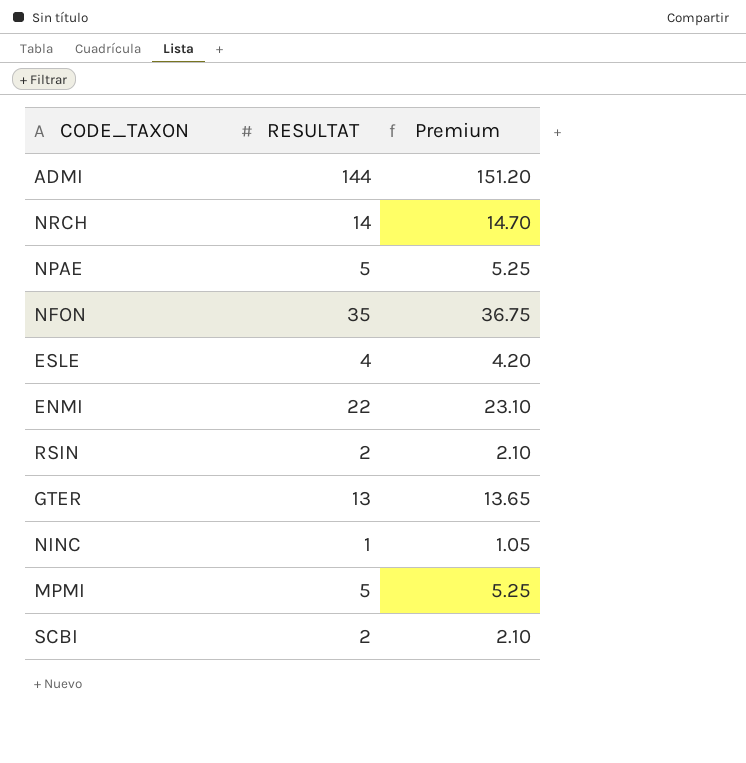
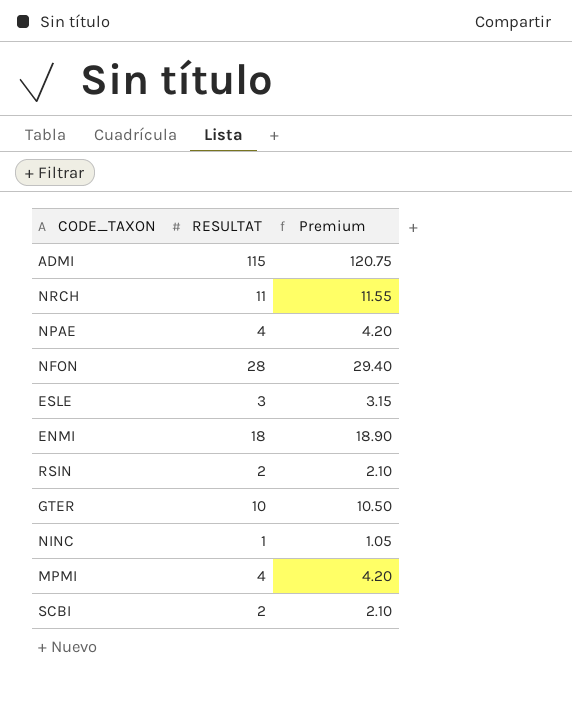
ADMI | RESULTAT: 144 -> 115
ADMI | Premium: 151.20 -> 120.75
NRCH | RESULTAT: 14 -> 11
NRCH | Premium: 14.70 -> 11.55
NPAE | RESULTAT: 5 -> 4
NPAE | Premium: 5.25 -> 4.20
NFON | RESULTAT: 35 -> 28
NFON | Premium: 36.75 -> 29.40
ESLE | RESULTAT: 4 -> 3
ESLE | Premium: 4.20 -> 3.15
ENMI | RESULTAT: 22 -> 18
ENMI | Premium: 23.10 -> 18.90
GTER | RESULTAT: 13 -> 10
GTER | Premium: 13.65 -> 10.50
MPMI | RESULTAT: 5 -> 4
MPMI | Premium: 5.25 -> 4.20

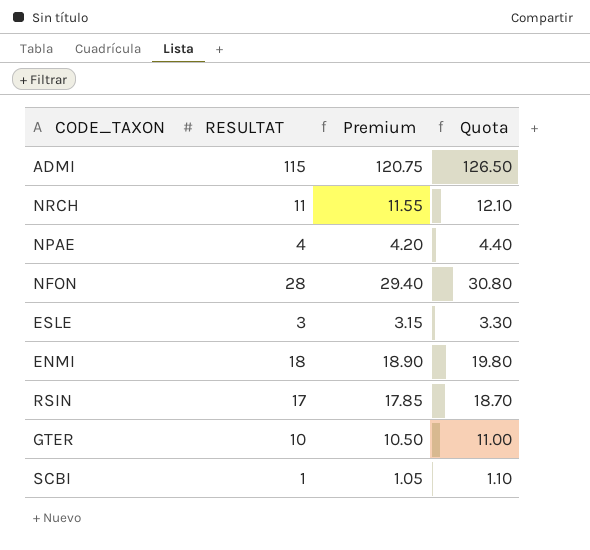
column Quota | formula: none -> [RESULTAT] * 1.1
row NINC: 1 | 1.05 -> none
row MPMI: 4 | 4.20 -> none
RSIN | RESULTAT: 2 -> 17
RSIN | Premium: 2.10 -> 17.85
SCBI | RESULTAT: 2 -> 1
SCBI | Premium: 2.10 -> 1.05

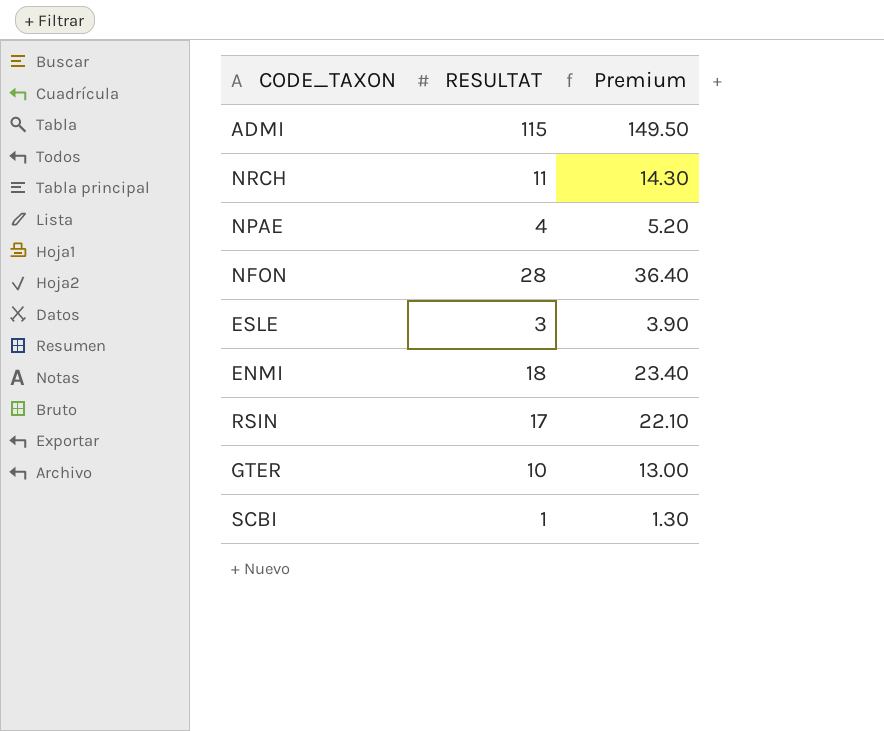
column Quota | formula: [RESULTAT] * 1.1 -> none
column Premium | formula: [RESULTAT] * 1.05 -> [RESULTAT] * 1.3

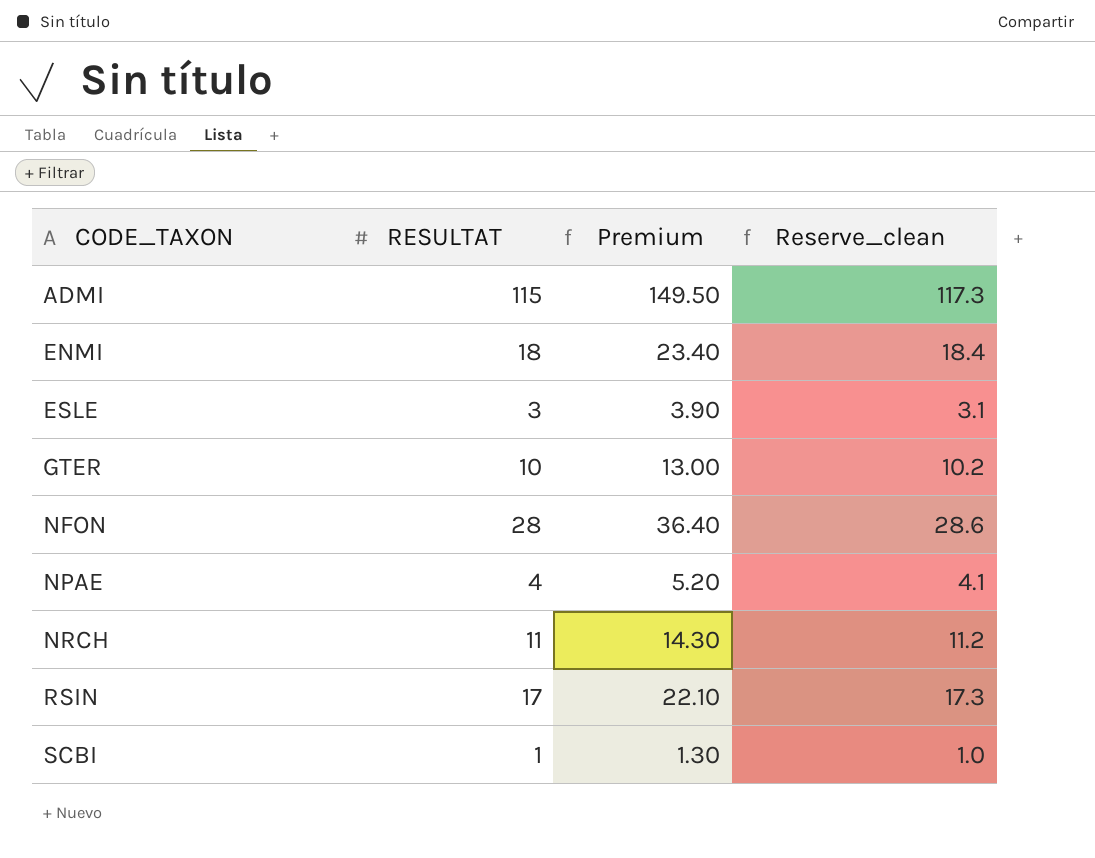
row order: none -> CODE_TAXON ascending
column Reserve_clean | formula: none -> [RESULTAT] * 1.02

